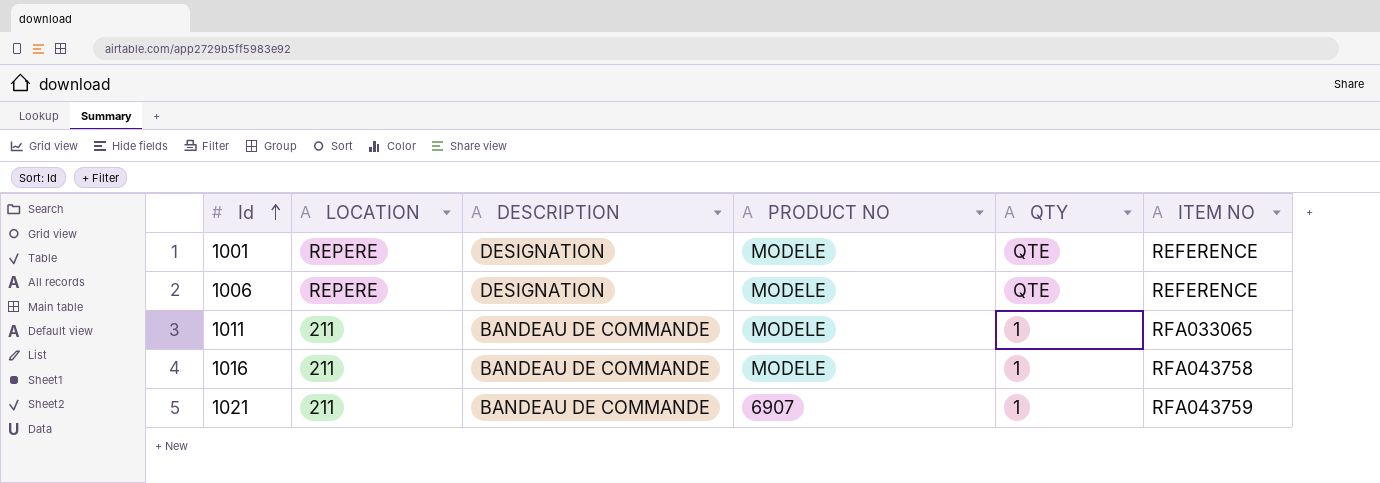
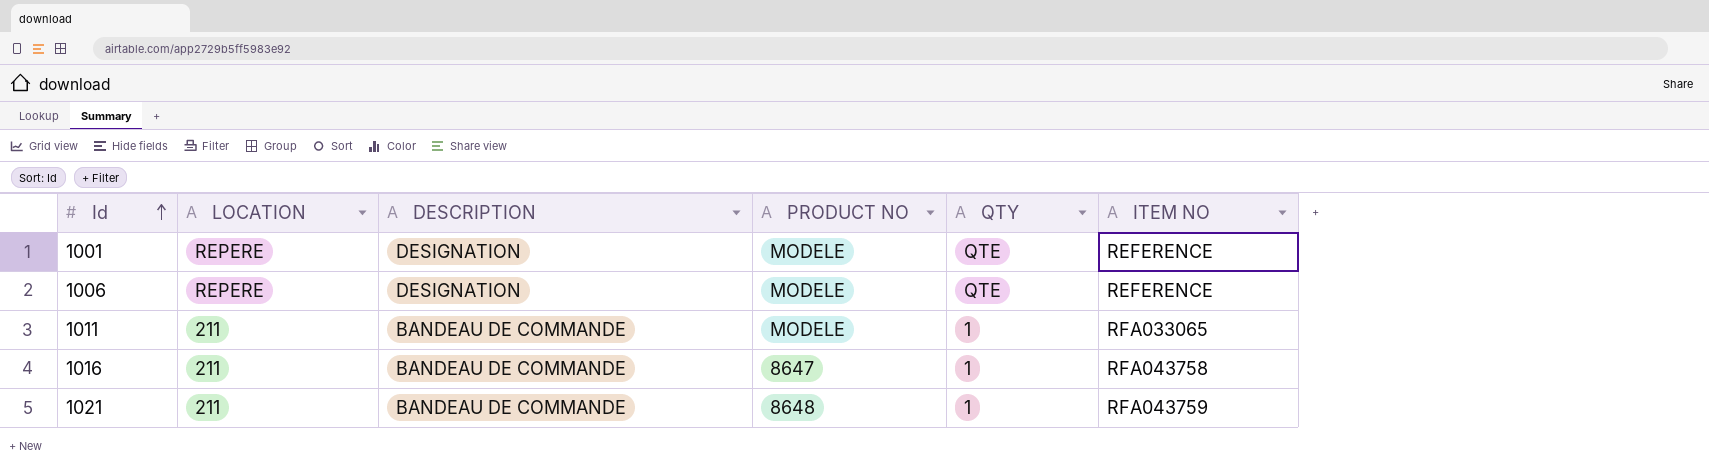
1016 | PRODUCT NO: MODELE -> 8647
1021 | PRODUCT NO: 6907 -> 8648

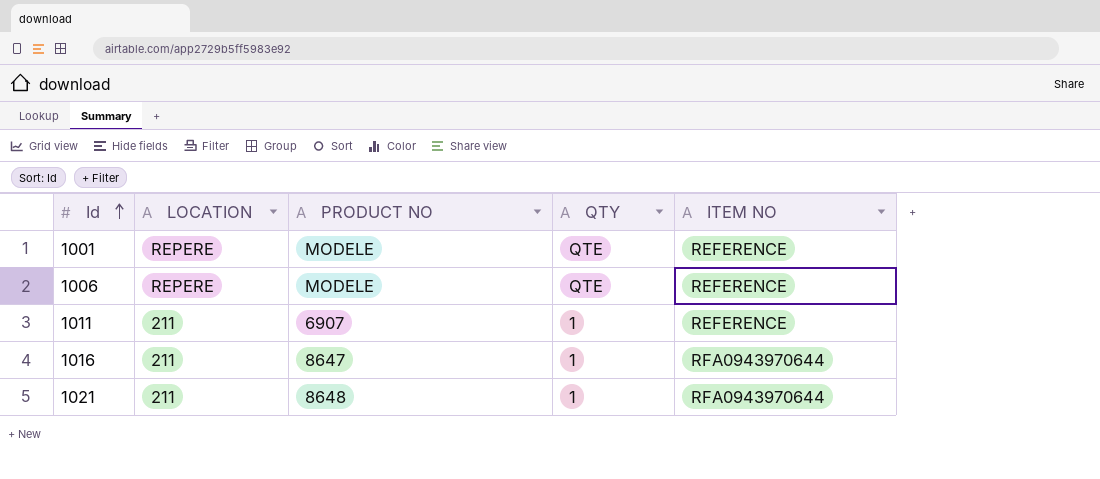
column DESCRIPTION | position: 3 -> none
1011 | PRODUCT NO: MODELE -> 6907
1011 | ITEM NO: RFA033065 -> REFERENCE
1016 | ITEM NO: RFA043758 -> RFA0943970644
1021 | ITEM NO: RFA043759 -> RFA0943970644

